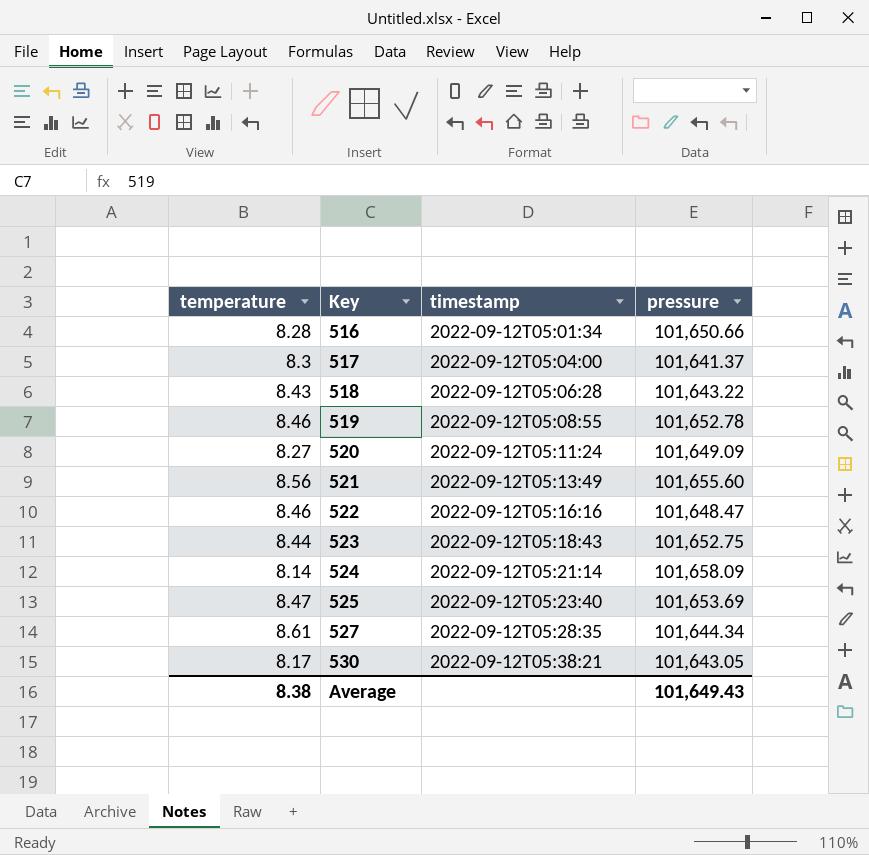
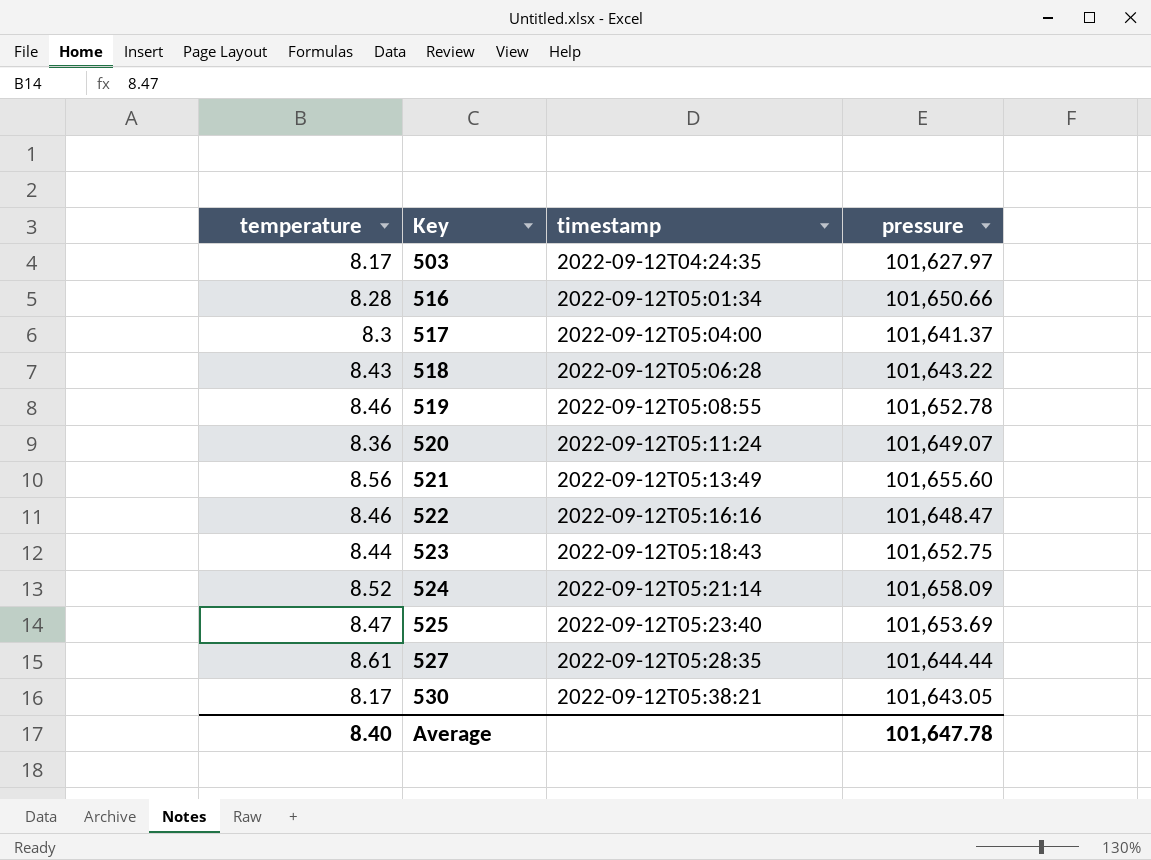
row 503: none -> 8.17 | 2022-09-12T04:24:35 | 101,627.97
520 | temperature: 8.27 -> 8.36
520 | pressure: 101,649.09 -> 101,649.07
524 | temperature: 8.14 -> 8.52
527 | pressure: 101,644.34 -> 101,644.44
Average | temperature: 8.38 -> 8.40
Average | pressure: 101,649.43 -> 101,647.78

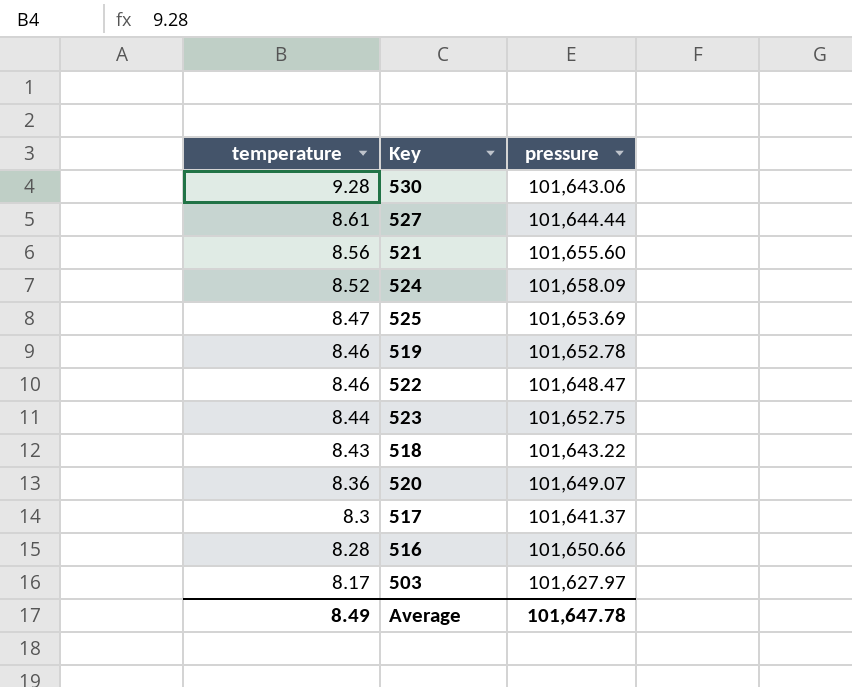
row order: Key ascending -> temperature descending
column timestamp | position: 3 -> none
530 | temperature: 8.17 -> 9.28
530 | pressure: 101,643.05 -> 101,643.06
Average | temperature: 8.40 -> 8.49

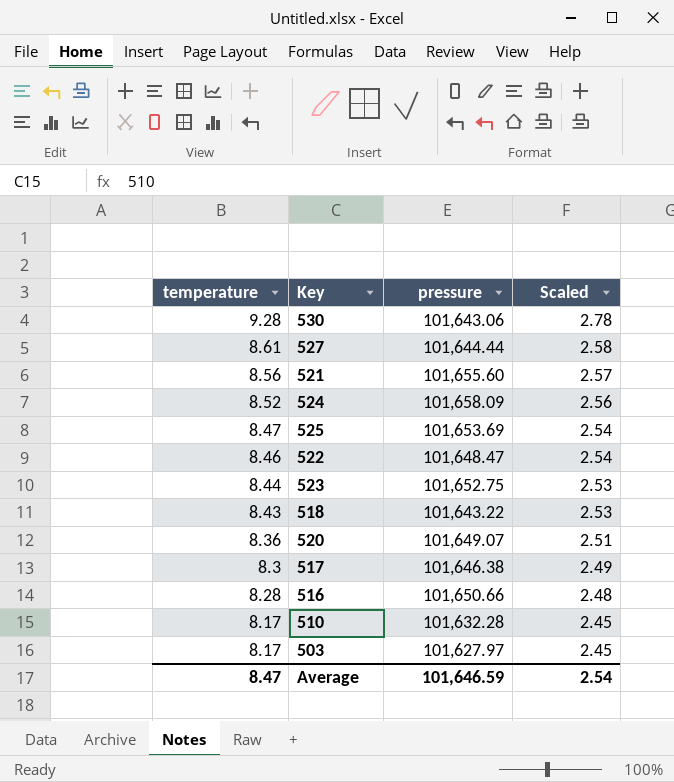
column Scaled | formula: none -> [temperature] * 0.3
row 519: 8.46 | 101,652.78 -> none
517 | pressure: 101,641.37 -> 101,646.38
row 510: none -> 8.17 | 101,632.28 | 2.45
Average | temperature: 8.49 -> 8.47
Average | pressure: 101,647.78 -> 101,646.59

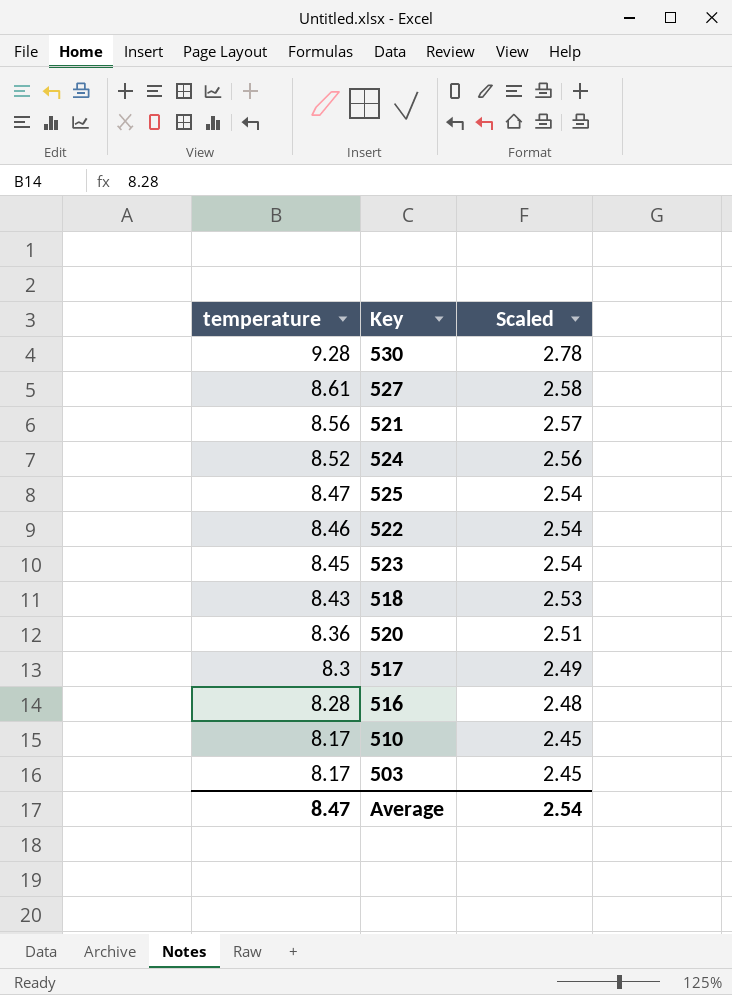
column pressure | position: 3 -> none
523 | temperature: 8.44 -> 8.45
523 | Scaled: 2.53 -> 2.54

